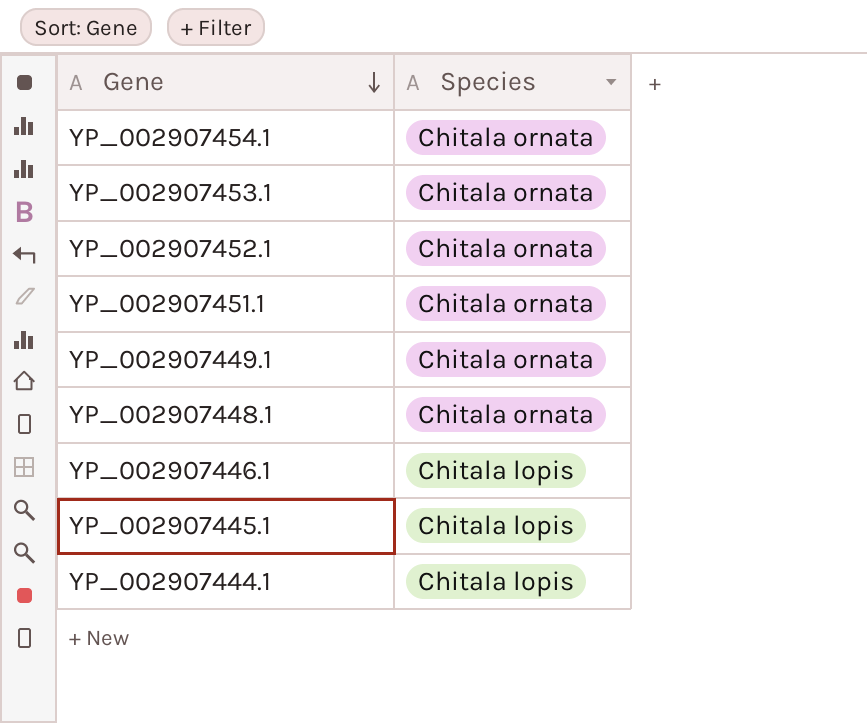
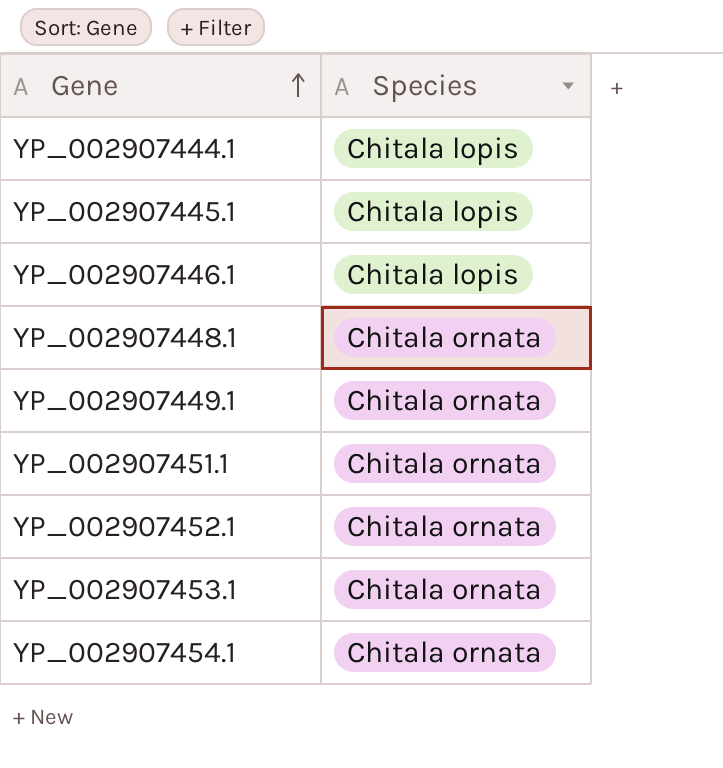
row order: Gene descending -> Gene ascending

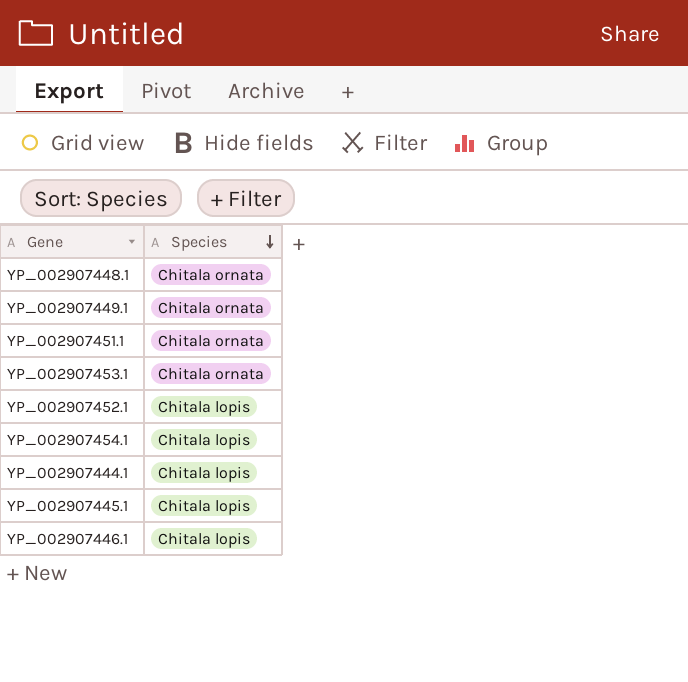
row order: Gene ascending -> Species descending
YP_002907452.1 | Species: Chitala ornata -> Chitala lopis
YP_002907454.1 | Species: Chitala ornata -> Chitala lopis

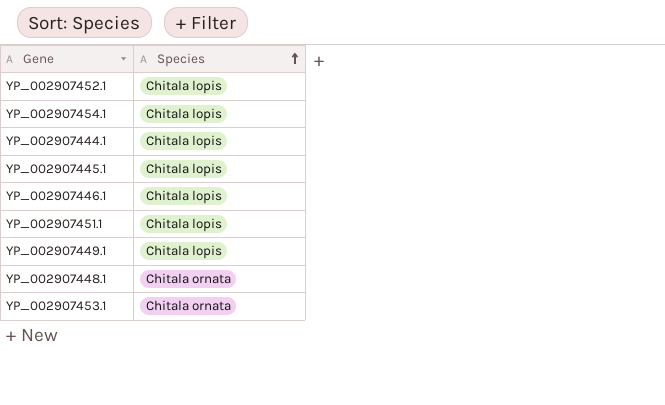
row order: Species descending -> Species ascending
YP_002907451.1 | Species: Chitala ornata -> Chitala lopis
YP_002907449.1 | Species: Chitala ornata -> Chitala lopis

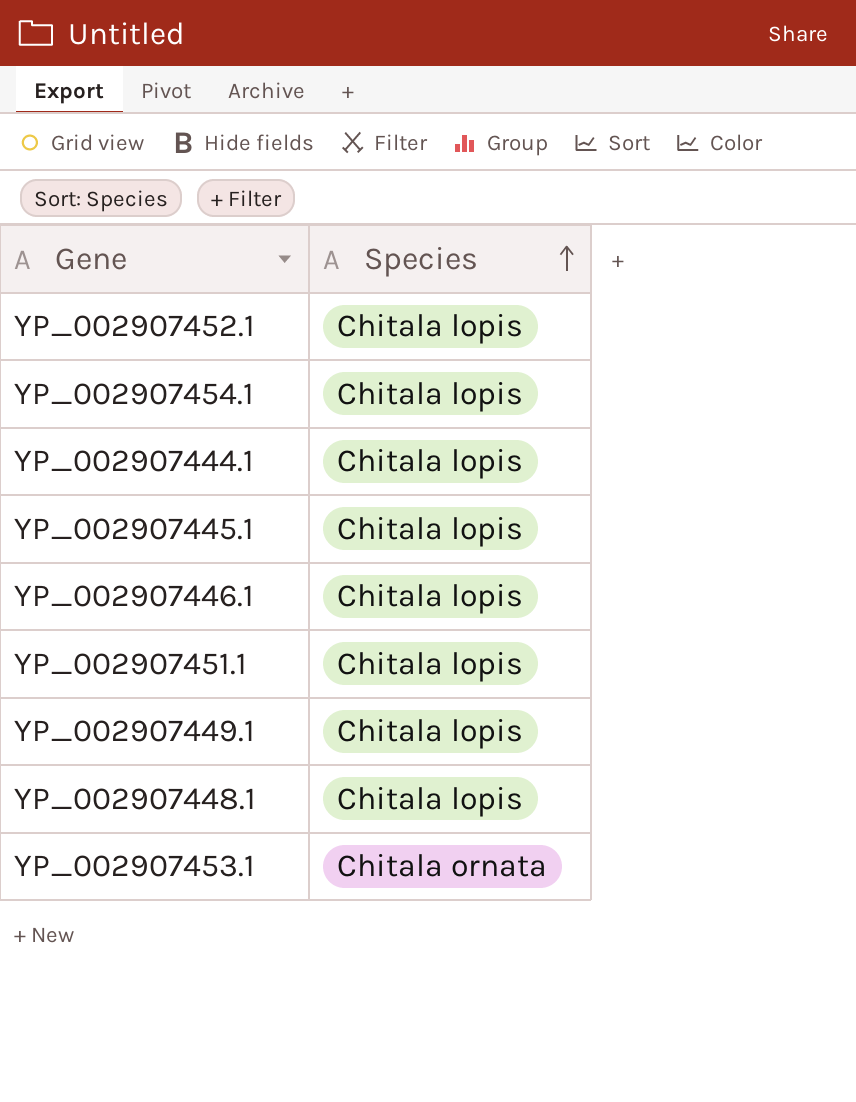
YP_002907448.1 | Species: Chitala ornata -> Chitala lopis

